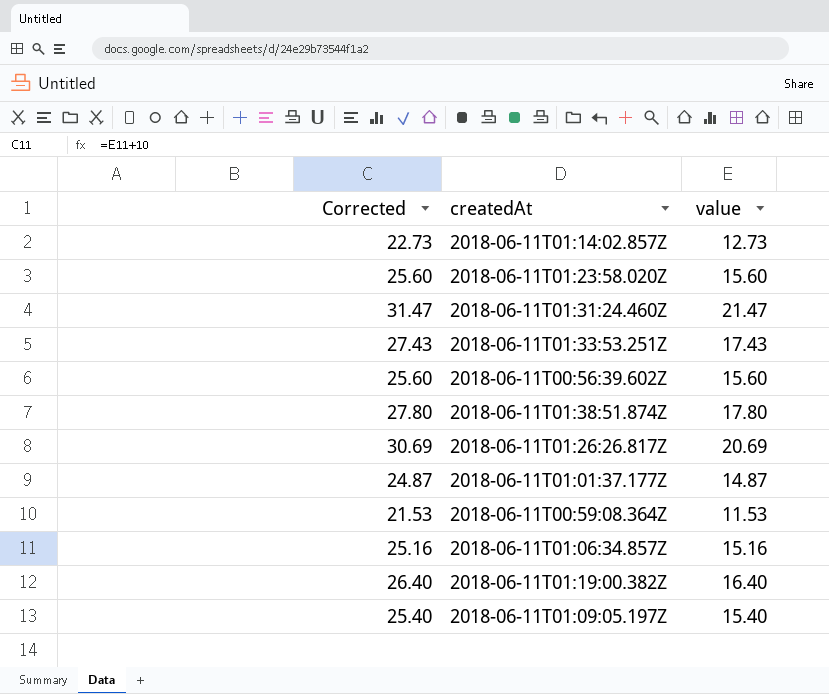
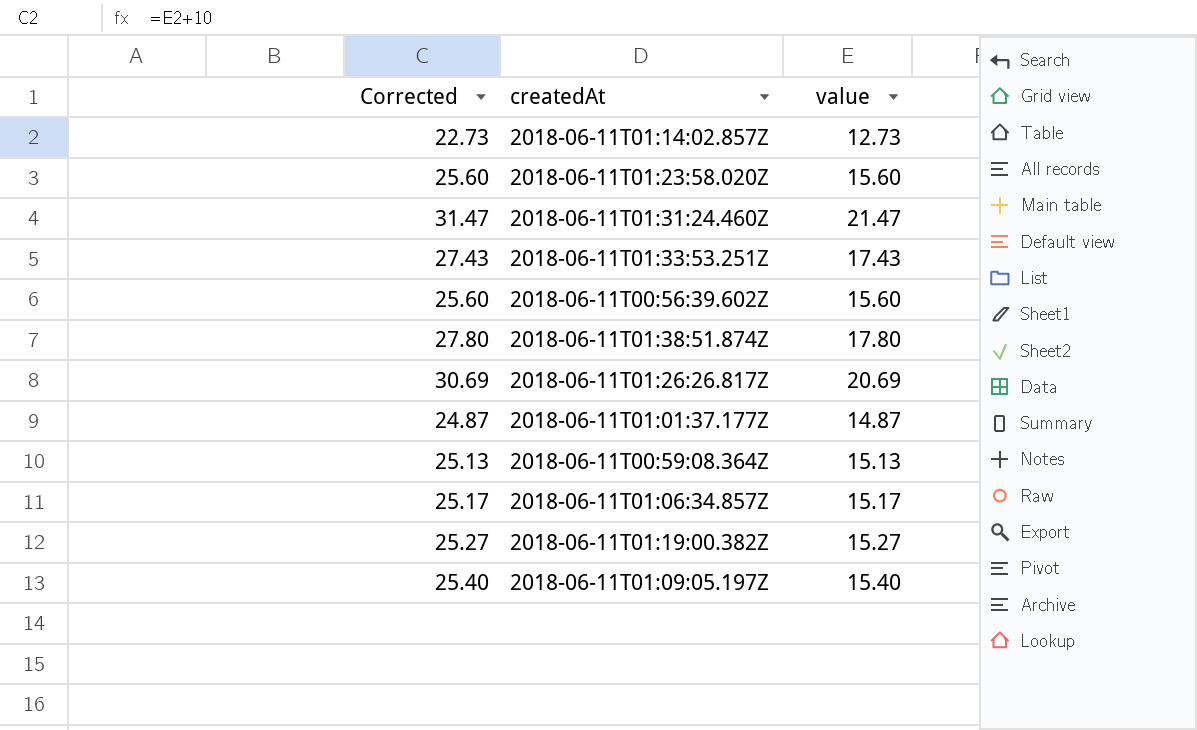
2018-06-11T00:59:08.364Z | Corrected: 21.53 -> 25.13
2018-06-11T00:59:08.364Z | value: 11.53 -> 15.13
2018-06-11T01:06:34.857Z | Corrected: 25.16 -> 25.17
2018-06-11T01:06:34.857Z | value: 15.16 -> 15.17
2018-06-11T01:19:00.382Z | Corrected: 26.40 -> 25.27
2018-06-11T01:19:00.382Z | value: 16.40 -> 15.27

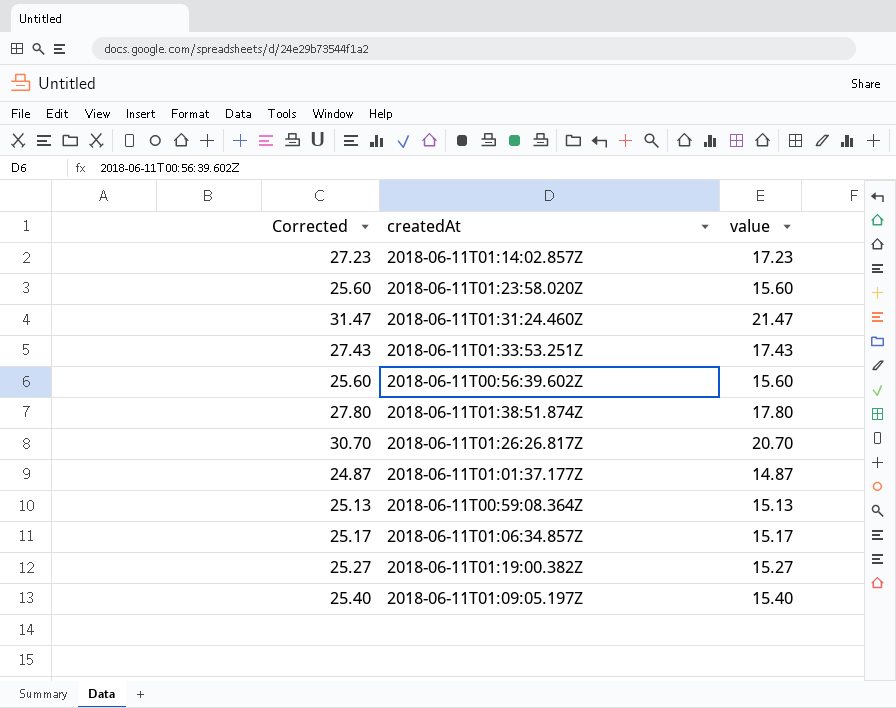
2018-06-11T01:14:02.857Z | Corrected: 22.73 -> 27.23
2018-06-11T01:14:02.857Z | value: 12.73 -> 17.23
2018-06-11T01:26:26.817Z | Corrected: 30.69 -> 30.70
2018-06-11T01:26:26.817Z | value: 20.69 -> 20.70

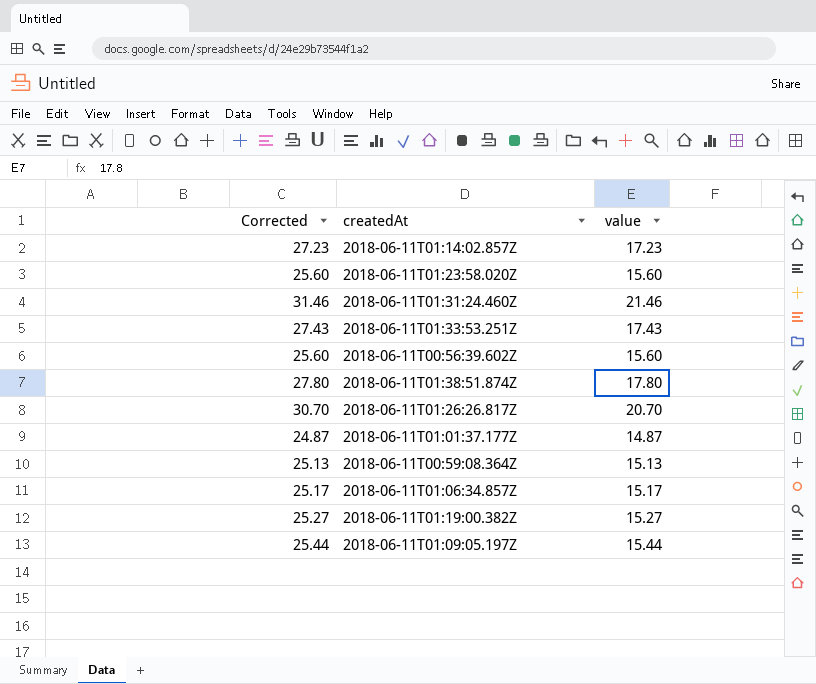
2018-06-11T01:31:24.460Z | Corrected: 31.47 -> 31.46
2018-06-11T01:31:24.460Z | value: 21.47 -> 21.46
2018-06-11T01:09:05.197Z | Corrected: 25.40 -> 25.44
2018-06-11T01:09:05.197Z | value: 15.40 -> 15.44

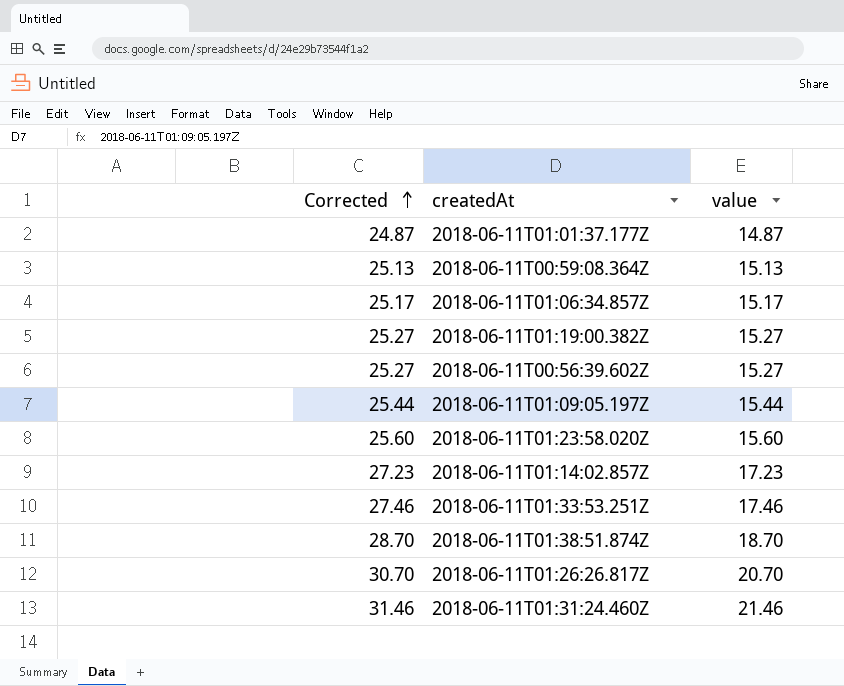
row order: none -> Corrected ascending
2018-06-11T00:56:39.602Z | Corrected: 25.60 -> 25.27
2018-06-11T00:56:39.602Z | value: 15.60 -> 15.27
2018-06-11T01:33:53.251Z | Corrected: 27.43 -> 27.46
2018-06-11T01:33:53.251Z | value: 17.43 -> 17.46
2018-06-11T01:38:51.874Z | Corrected: 27.80 -> 28.70
2018-06-11T01:38:51.874Z | value: 17.80 -> 18.70

